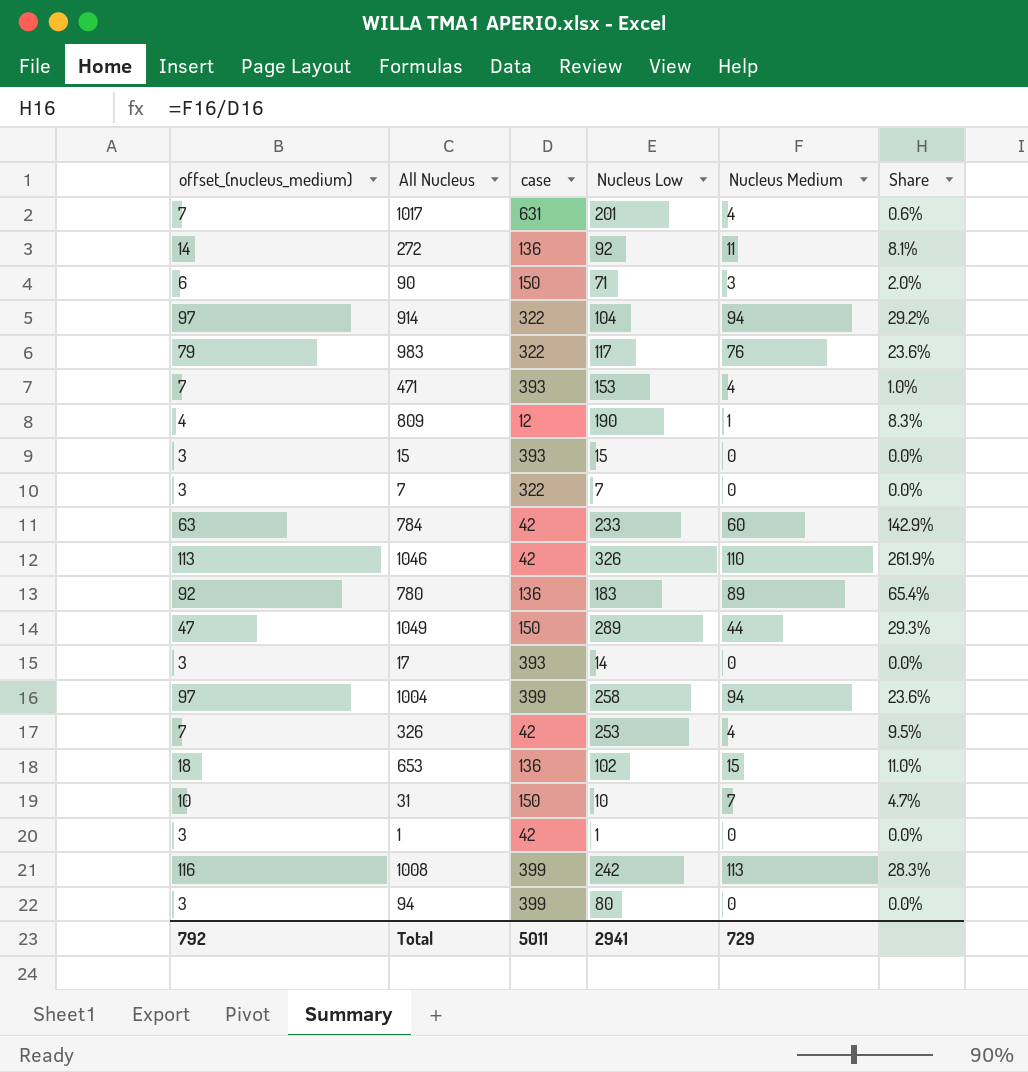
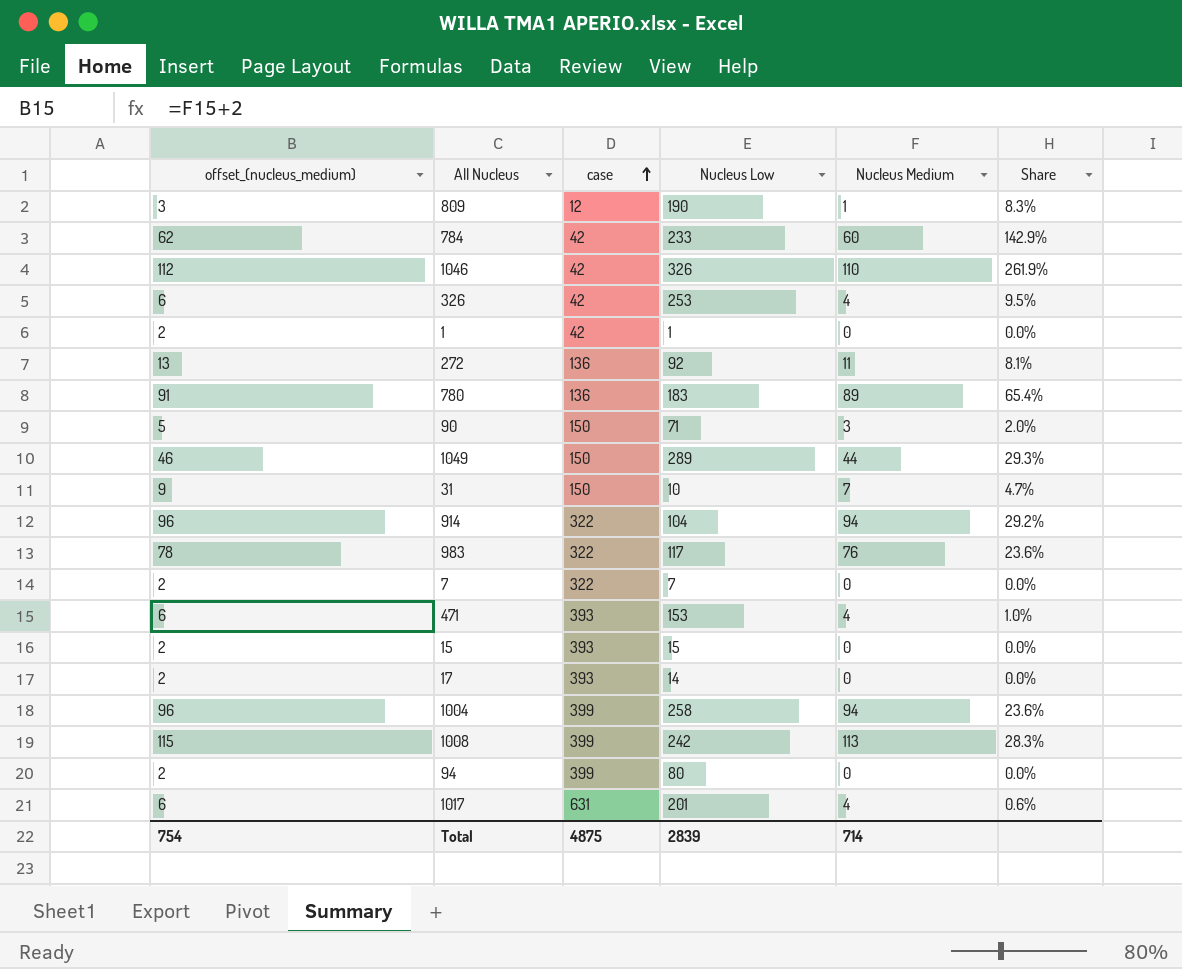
row order: none -> case ascending
column offset_(nucleus_medium) | formula: [Nucleus Medium] + 3 -> [Nucleus Medium] + 2
row 653: 18 | 136 | 102 | 15 | 11.0% -> none
Total | offset_(nucleus_medium): 792 -> 754
Total | case: 5011 -> 4875
Total | Nucleus Low: 2941 -> 2839
Total | Nucleus Medium: 729 -> 714

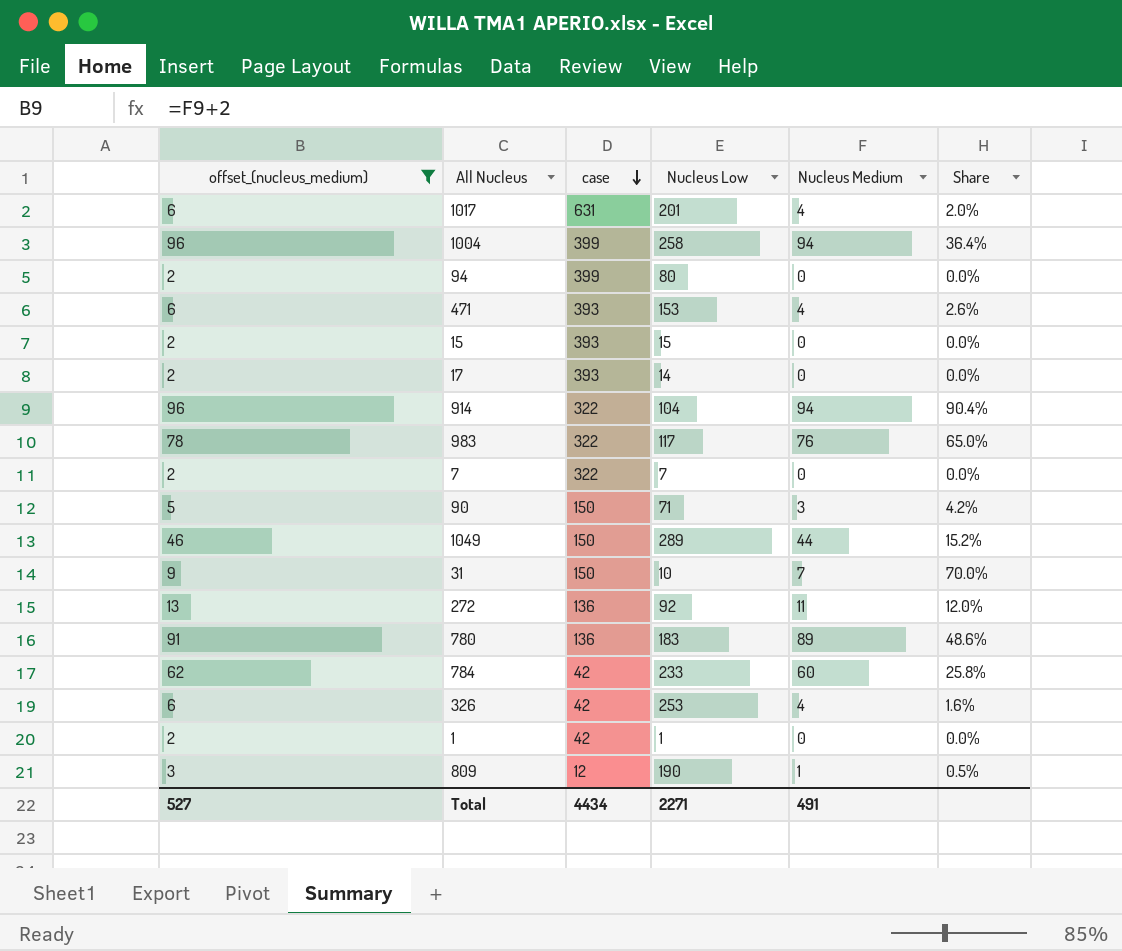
filter: none -> offset_(nucleus_medium) <= 96
row order: case ascending -> case descending
column Share | formula: [Nucleus Medium] / [case] -> [Nucleus Medium] / [Nucleus Low]
Total | offset_(nucleus_medium): 754 -> 527
Total | case: 4875 -> 4434
Total | Nucleus Low: 2839 -> 2271
Total | Nucleus Medium: 714 -> 491

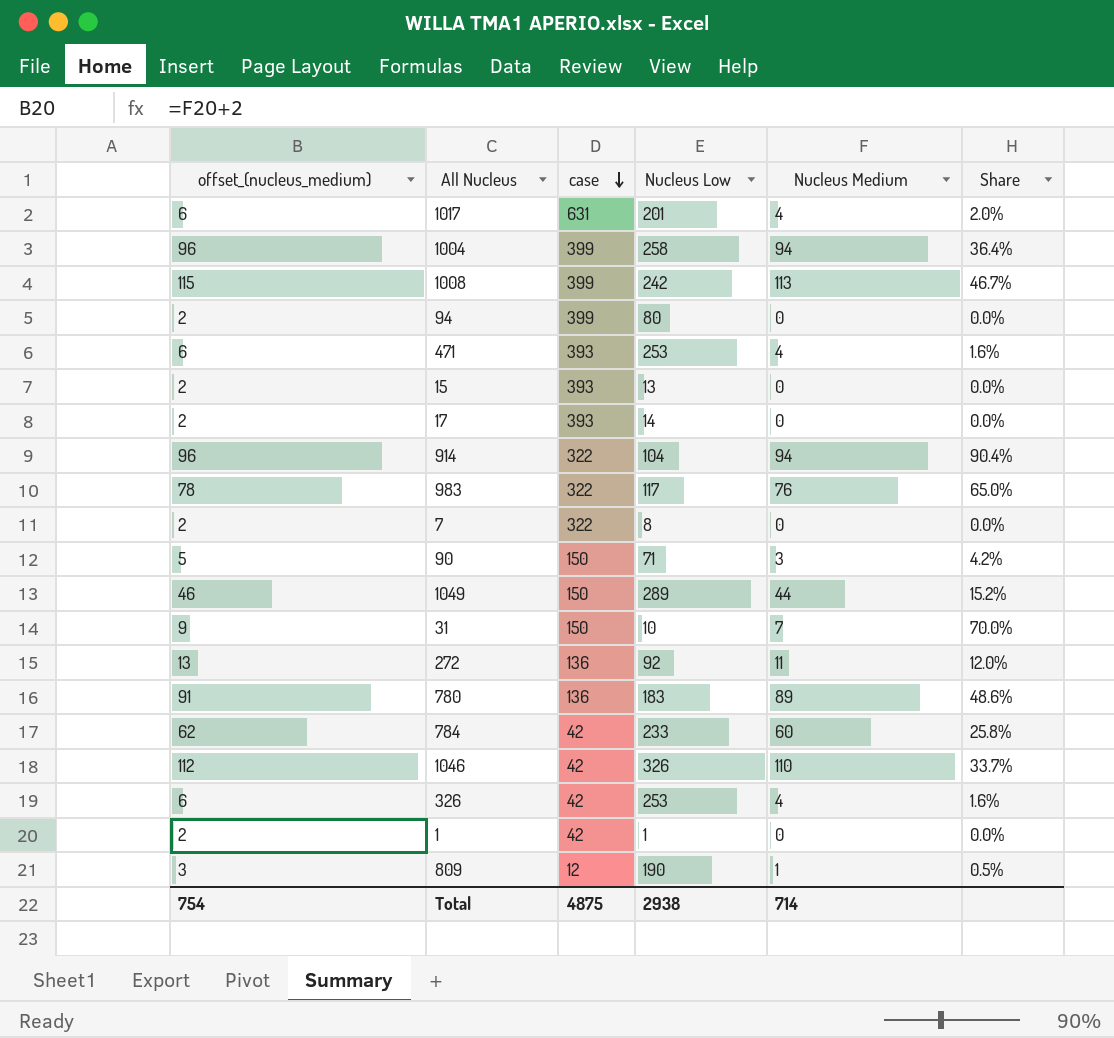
filter: offset_(nucleus_medium) <= 96 -> none
471 | Nucleus Low: 153 -> 253
471 | Share: 2.6% -> 1.6%
15 | Nucleus Low: 15 -> 13
7 | Nucleus Low: 7 -> 8
Total | offset_(nucleus_medium): 527 -> 754
Total | case: 4434 -> 4875
Total | Nucleus Low: 2271 -> 2938
Total | Nucleus Medium: 491 -> 714

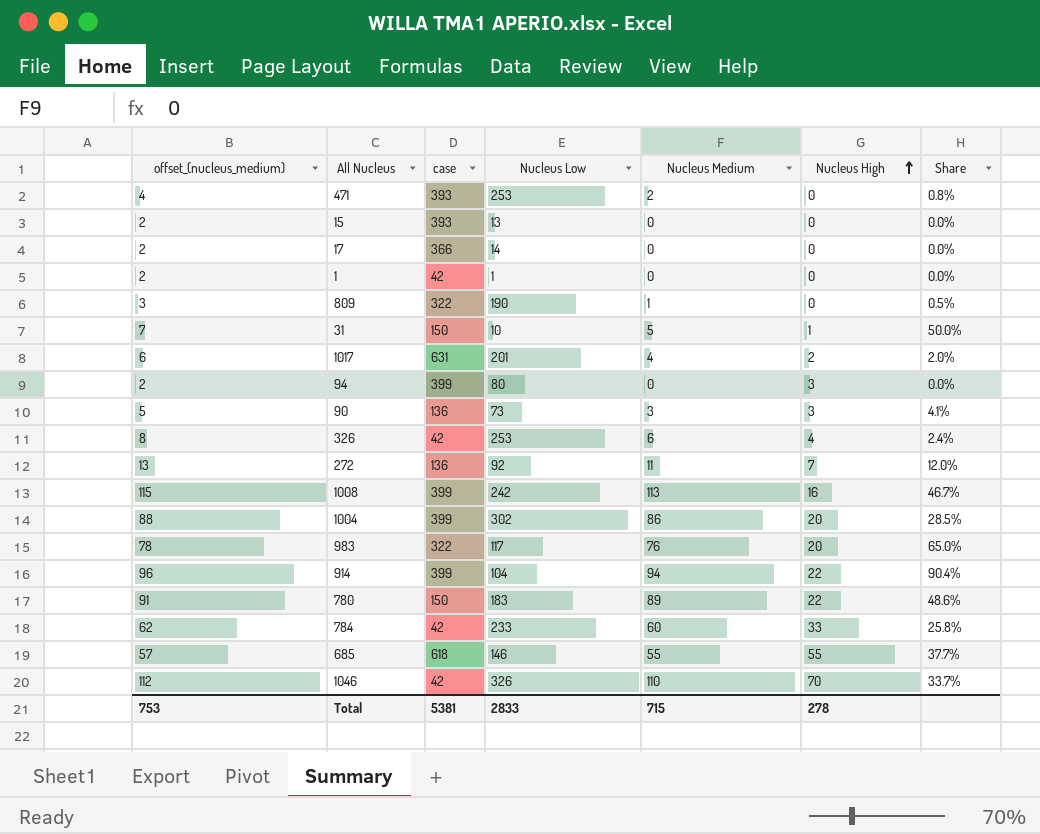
row order: case descending -> Nucleus High ascending
column Nucleus High | position: none -> 6
row 7: 2 | 322 | 8 | 0 | 0.0% -> none
row 1049: 46 | 150 | 289 | 44 | 15.2% -> none
471 | offset_(nucleus_medium): 6 -> 4
471 | Nucleus Medium: 4 -> 2
471 | Share: 1.6% -> 0.8%
17 | case: 393 -> 366
809 | case: 12 -> 322
31 | offset_(nucleus_medium): 9 -> 7
31 | Nucleus Medium: 7 -> 5
31 | Share: 70.0% -> 50.0%
90 | case: 150 -> 136
90 | Nucleus Low: 71 -> 73
90 | Share: 4.2% -> 4.1%
326 | offset_(nucleus_medium): 6 -> 8
326 | Nucleus Medium: 4 -> 6
326 | Share: 1.6% -> 2.4%
1004 | offset_(nucleus_medium): 96 -> 88
1004 | Nucleus Low: 258 -> 302
1004 | Nucleus Medium: 94 -> 86
1004 | Share: 36.4% -> 28.5%
914 | case: 322 -> 399
780 | case: 136 -> 150
row 685: none -> 57 | 618 | 146 | 55 | 55 | 37.7%
Total | offset_(nucleus_medium): 754 -> 753
Total | case: 4875 -> 5381
Total | Nucleus Low: 2938 -> 2833
Total | Nucleus Medium: 714 -> 715

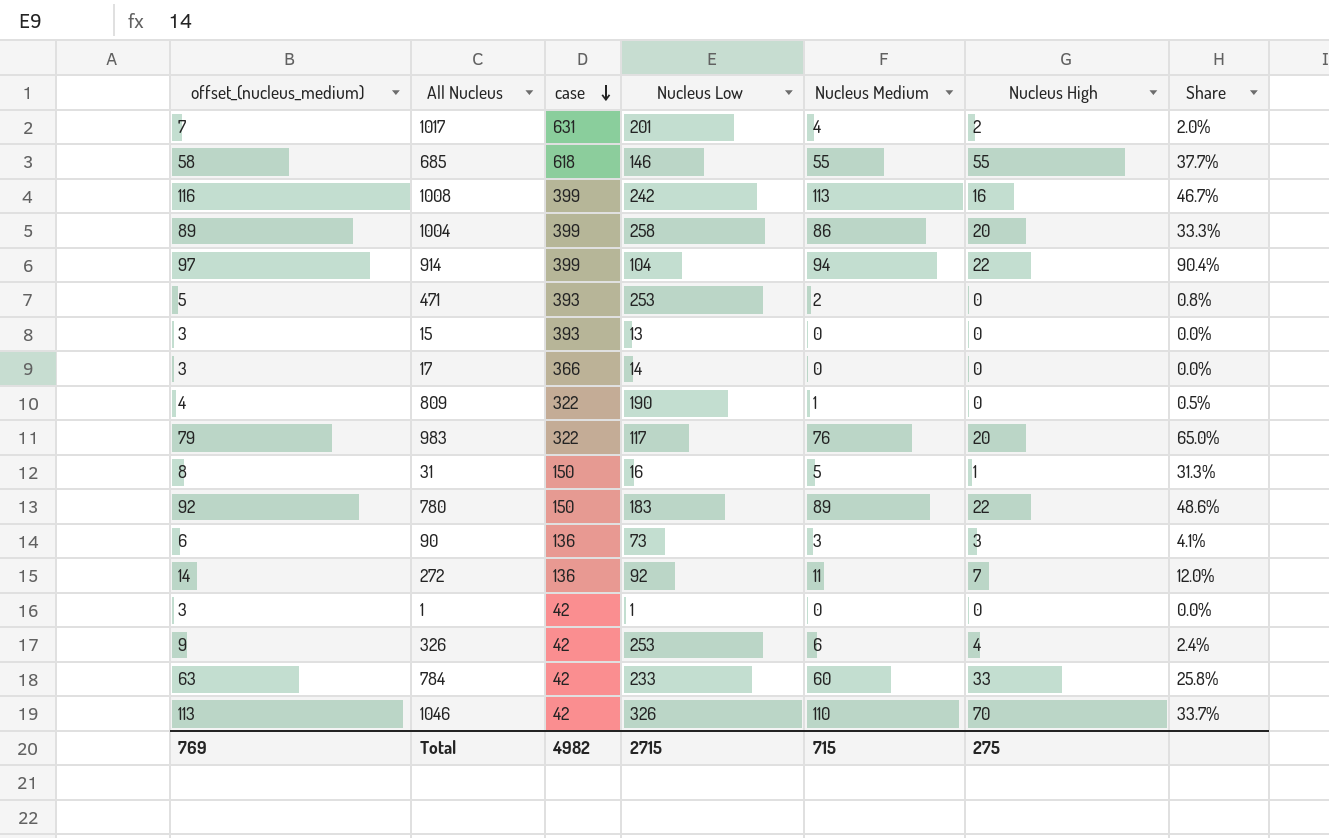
row order: Nucleus High ascending -> case descending
column offset_(nucleus_medium) | formula: [Nucleus Medium] + 2 -> [Nucleus Medium] + 3
row 94: 2 | 399 | 80 | 0 | 3 | 0.0% -> none
1004 | Nucleus Low: 302 -> 258
1004 | Share: 28.5% -> 33.3%
31 | Nucleus Low: 10 -> 16
31 | Share: 50.0% -> 31.3%
Total | offset_(nucleus_medium): 753 -> 769
Total | case: 5381 -> 4982
Total | Nucleus Low: 2833 -> 2715
Total | Nucleus High: 278 -> 275

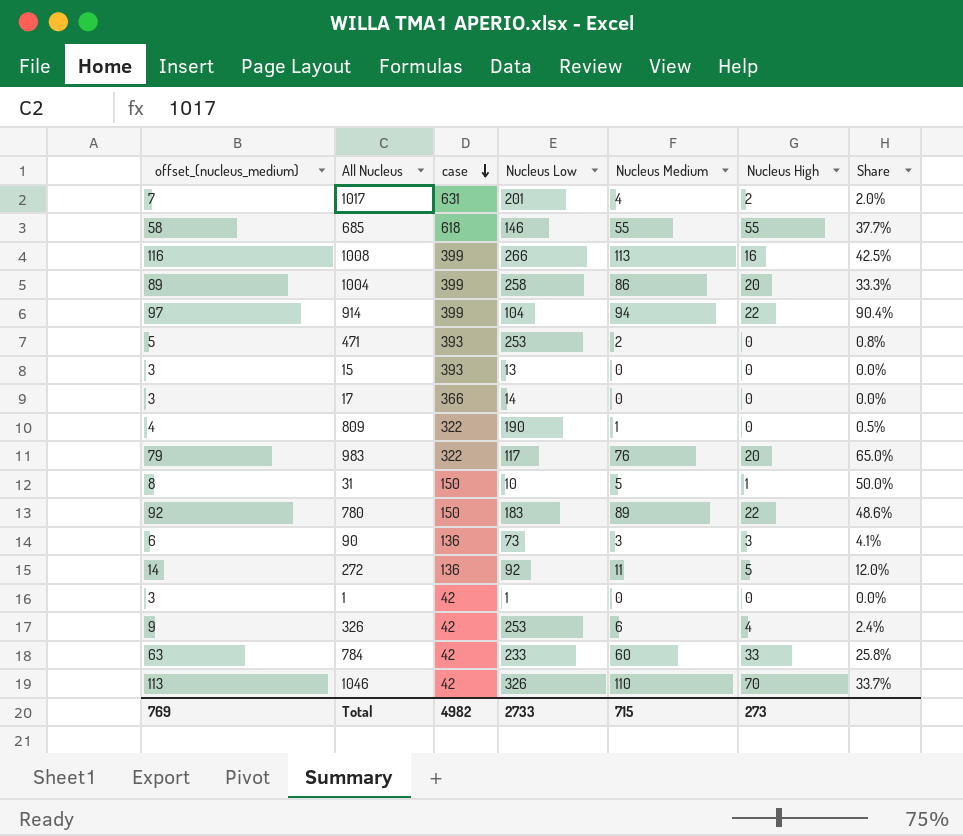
1008 | Nucleus Low: 242 -> 266
1008 | Share: 46.7% -> 42.5%
31 | Nucleus Low: 16 -> 10
31 | Share: 31.3% -> 50.0%
272 | Nucleus High: 7 -> 5
Total | Nucleus Low: 2715 -> 2733
Total | Nucleus High: 275 -> 273

